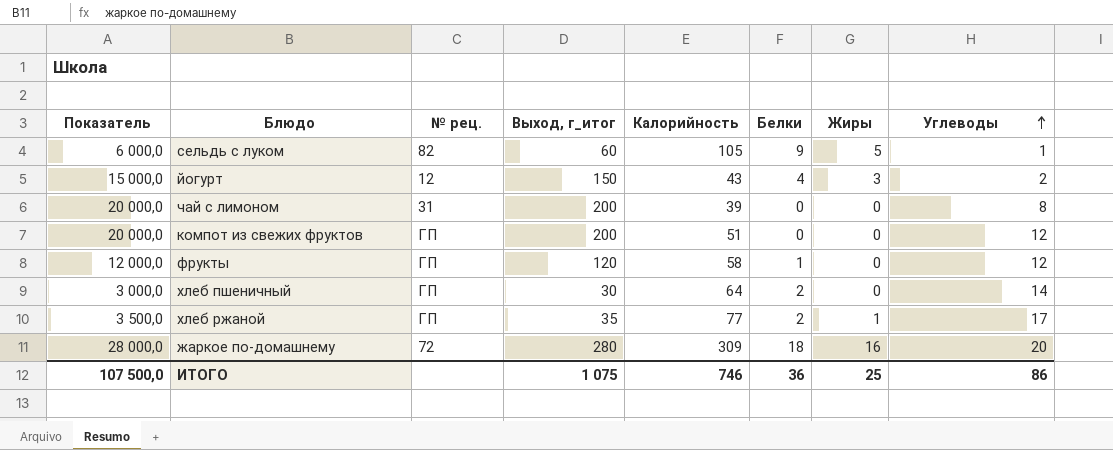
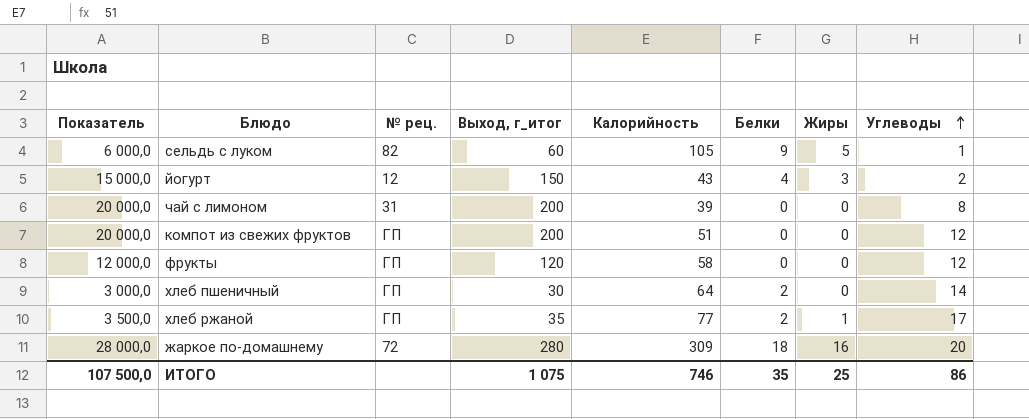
фрукты | Белки: 1 -> 0
ИТОГО | Белки: 36 -> 35

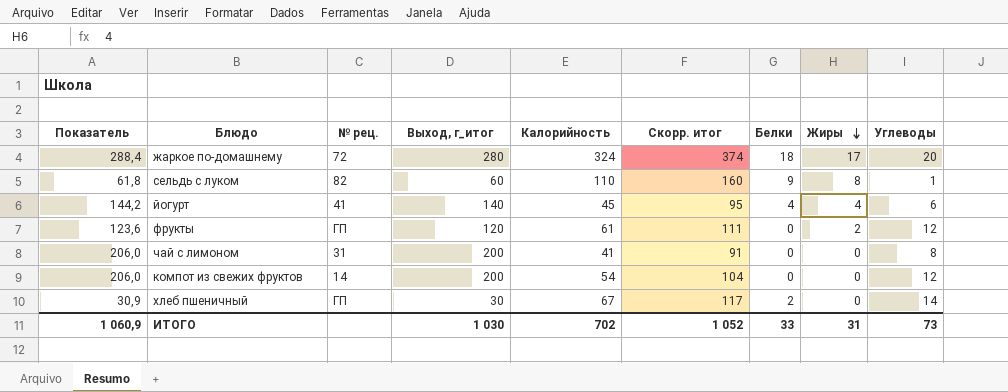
row order: Углеводы ascending -> Жиры descending
column Показатель | formula: [Выход, г_итог] * 100 -> [Выход, г_итог] * 1,03
column Скорр. итог | formula: none -> [Калорийность] + 50
row хлеб ржаной: 3 500,0 | ГП | 35 | 77 | 2 | 1 | 17 -> none
жаркое по-домашнему | Калорийность: 309 -> 324
жаркое по-домашнему | Жиры: 16 -> 17
сельдь с луком | Калорийность: 105 -> 110
сельдь с луком | Жиры: 5 -> 8
йогурт | № рец.: 12 -> 41
йогурт | Выход, г_итог: 150 -> 140
йогурт | Калорийность: 43 -> 45
йогурт | Жиры: 3 -> 4
йогурт | Углеводы: 2 -> 6
фрукты | Калорийность: 58 -> 61
фрукты | Жиры: 0 -> 2
чай с лимоном | Калорийность: 39 -> 41
компот из свежих фруктов | № рец.: ГП -> 14
компот из свежих фруктов | Калорийность: 51 -> 54
хлеб пшеничный | Калорийность: 64 -> 67
ИТОГО | Показатель: 107 500,0 -> 1 060,9
ИТОГО | Выход, г_итог: 1 075 -> 1 030
ИТОГО | Калорийность: 746 -> 702
ИТОГО | Белки: 35 -> 33
ИТОГО | Жиры: 25 -> 31
ИТОГО | Углеводы: 86 -> 73

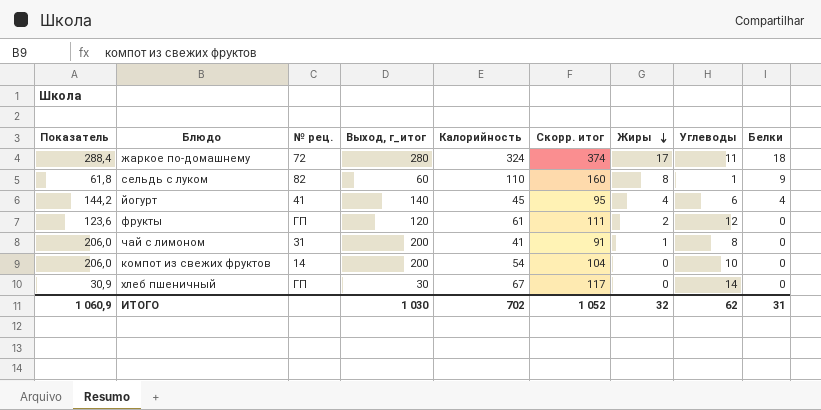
column Белки | position: 7 -> 9
жаркое по-домашнему | Углеводы: 20 -> 11
чай с лимоном | Жиры: 0 -> 1
компот из свежих фруктов | Углеводы: 12 -> 10
хлеб пшеничный | Белки: 2 -> 0
ИТОГО | Жиры: 31 -> 32
ИТОГО | Углеводы: 73 -> 62
ИТОГО | Белки: 33 -> 31

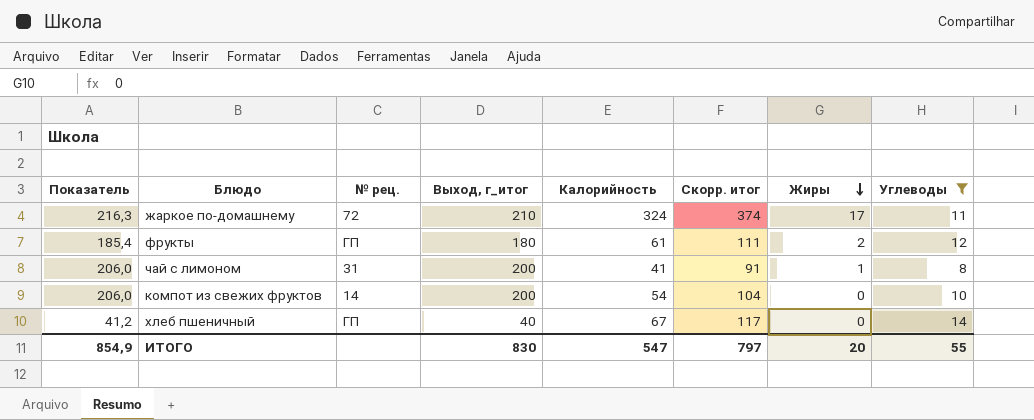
filter: none -> Углеводы >= 8
column Белки | position: 9 -> none
жаркое по-домашнему | Показатель: 288,4 -> 216,3
жаркое по-домашнему | Выход, г_итог: 280 -> 210
фрукты | Показатель: 123,6 -> 185,4
фрукты | Выход, г_итог: 120 -> 180
хлеб пшеничный | Показатель: 30,9 -> 41,2
хлеб пшеничный | Выход, г_итог: 30 -> 40
ИТОГО | Показатель: 1 060,9 -> 854,9
ИТОГО | Выход, г_итог: 1 030 -> 830
ИТОГО | Калорийность: 702 -> 547
ИТОГО | Скорр. итог: 1 052 -> 797
ИТОГО | Жиры: 32 -> 20
ИТОГО | Углеводы: 62 -> 55

